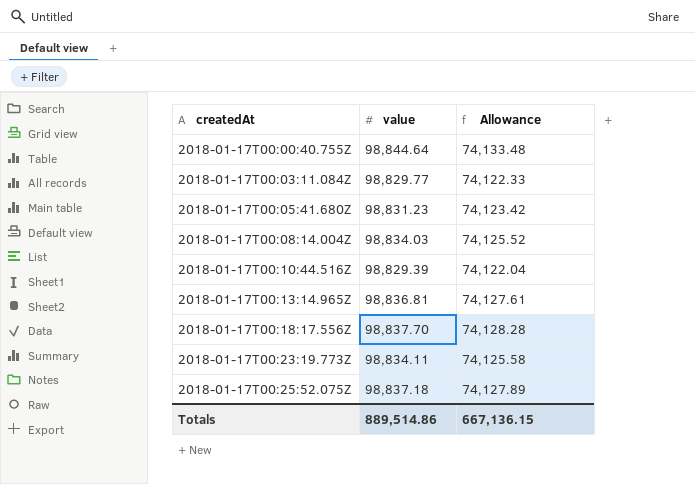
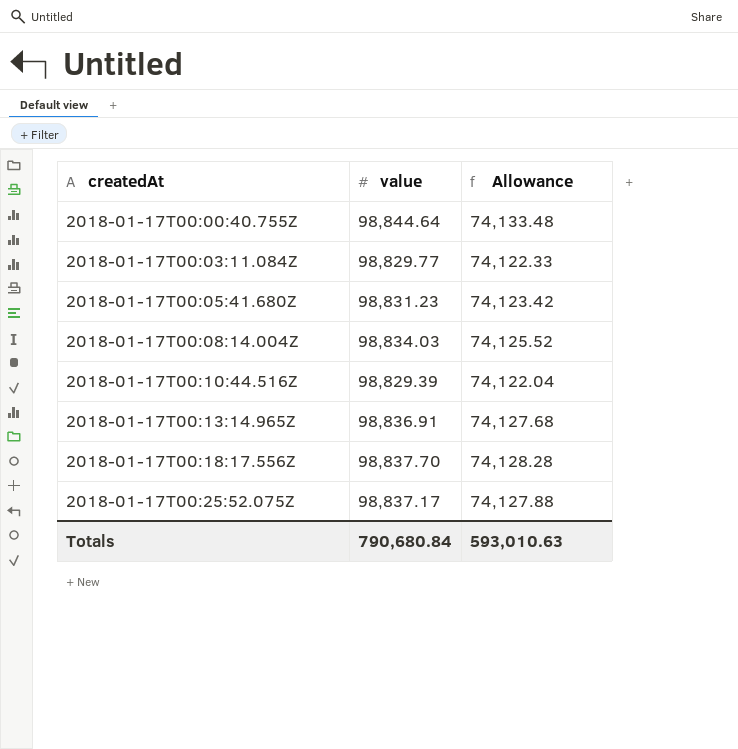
row 2018-01-17T00:23:19.773Z: 98,834.11 | 74,125.58 -> none
2018-01-17T00:13:14.965Z | value: 98,836.81 -> 98,836.91
2018-01-17T00:13:14.965Z | Allowance: 74,127.61 -> 74,127.68
2018-01-17T00:25:52.075Z | value: 98,837.18 -> 98,837.17
2018-01-17T00:25:52.075Z | Allowance: 74,127.89 -> 74,127.88
Totals | value: 889,514.86 -> 790,680.84
Totals | Allowance: 667,136.15 -> 593,010.63

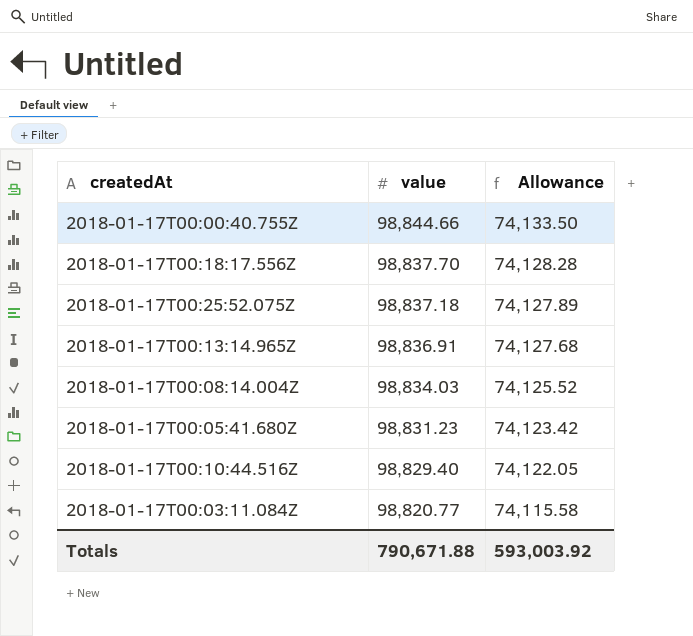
row order: createdAt ascending -> value descending
2018-01-17T00:00:40.755Z | value: 98,844.64 -> 98,844.66
2018-01-17T00:00:40.755Z | Allowance: 74,133.48 -> 74,133.50
2018-01-17T00:25:52.075Z | value: 98,837.17 -> 98,837.18
2018-01-17T00:25:52.075Z | Allowance: 74,127.88 -> 74,127.89
2018-01-17T00:10:44.516Z | value: 98,829.39 -> 98,829.40
2018-01-17T00:10:44.516Z | Allowance: 74,122.04 -> 74,122.05
2018-01-17T00:03:11.084Z | value: 98,829.77 -> 98,820.77
2018-01-17T00:03:11.084Z | Allowance: 74,122.33 -> 74,115.58
Totals | value: 790,680.84 -> 790,671.88
Totals | Allowance: 593,010.63 -> 593,003.92

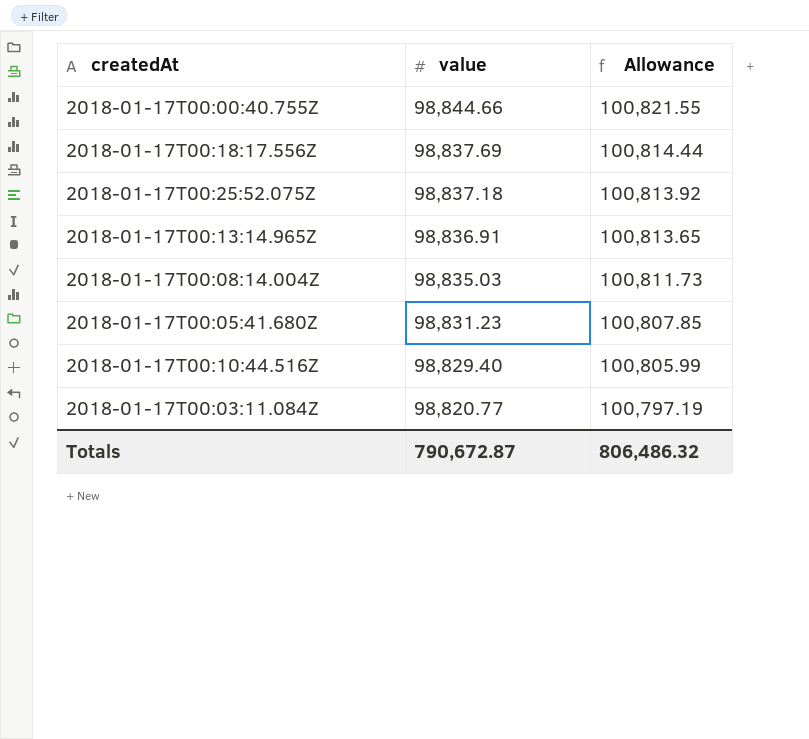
column Allowance | formula: [value] * 0.75 -> [value] * 1.02
2018-01-17T00:18:17.556Z | value: 98,837.70 -> 98,837.69
2018-01-17T00:08:14.004Z | value: 98,834.03 -> 98,835.03
Totals | value: 790,671.88 -> 790,672.87
Totals | Allowance: 593,003.92 -> 806,486.32

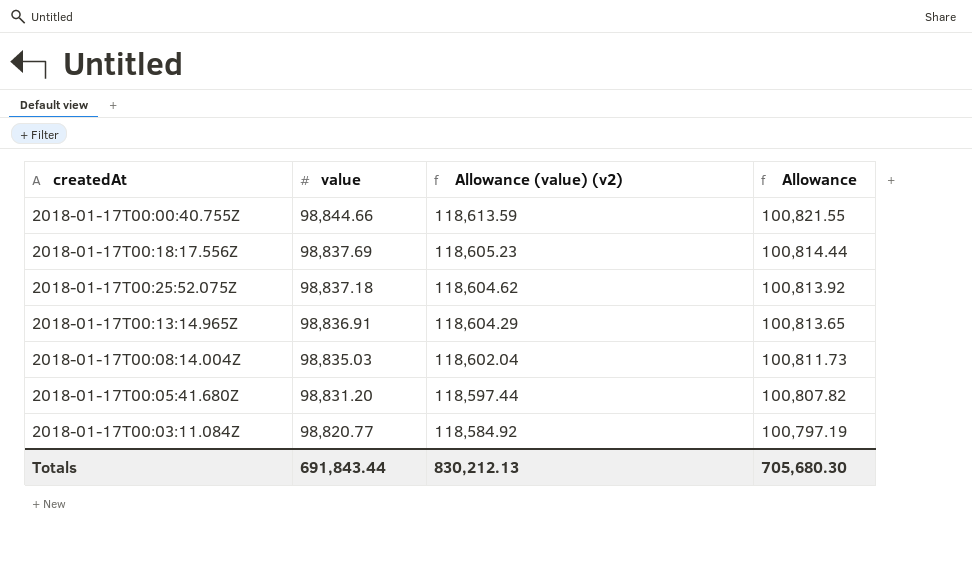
column Allowance (value) (v2) | formula: none -> [value] * 1.2
row 2018-01-17T00:10:44.516Z: 98,829.40 | 100,805.99 -> none
2018-01-17T00:05:41.680Z | value: 98,831.23 -> 98,831.20
2018-01-17T00:05:41.680Z | Allowance: 100,807.85 -> 100,807.82
Totals | value: 790,672.87 -> 691,843.44
Totals | Allowance: 806,486.32 -> 705,680.30

